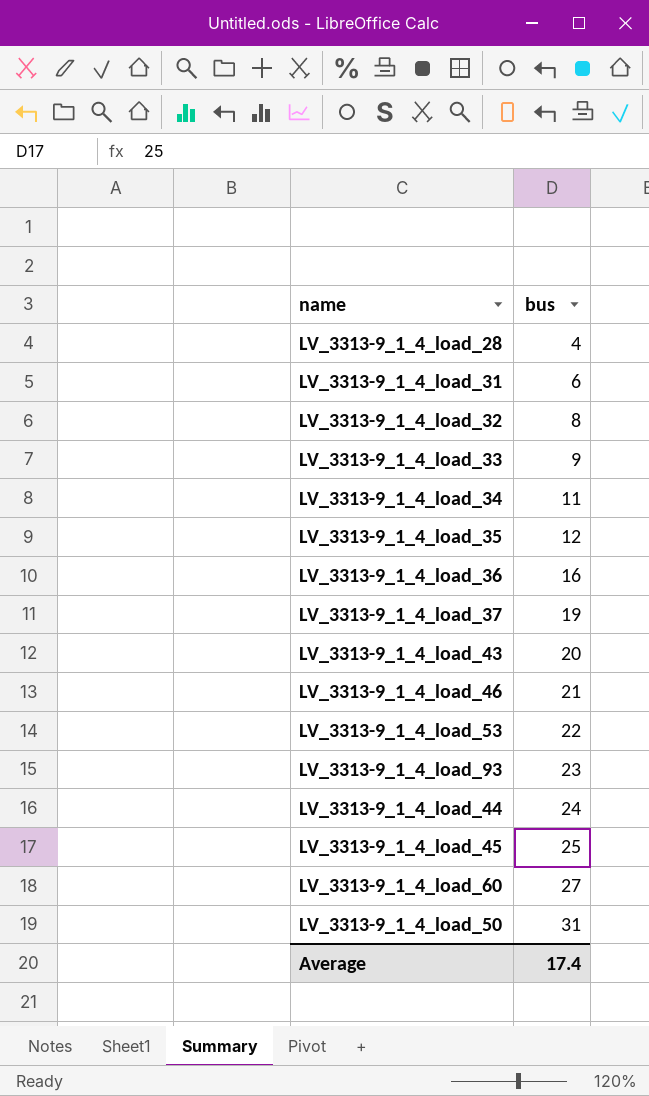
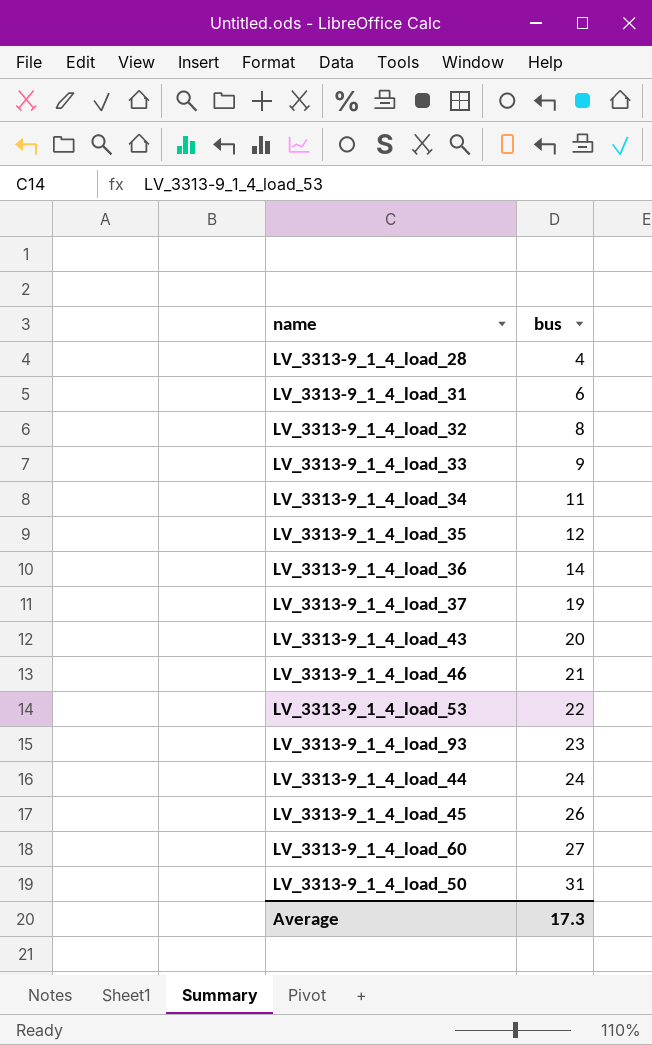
LV_3313-9_1_4_load_36 | bus: 16 -> 14
LV_3313-9_1_4_load_45 | bus: 25 -> 26
Average | bus: 17.4 -> 17.3

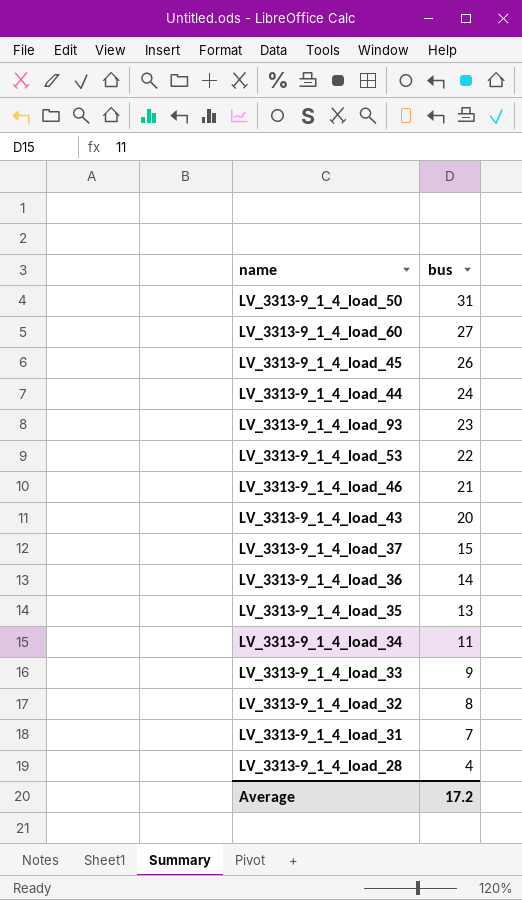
row order: bus ascending -> bus descending
LV_3313-9_1_4_load_37 | bus: 19 -> 15
LV_3313-9_1_4_load_35 | bus: 12 -> 13
LV_3313-9_1_4_load_31 | bus: 6 -> 7
Average | bus: 17.3 -> 17.2

